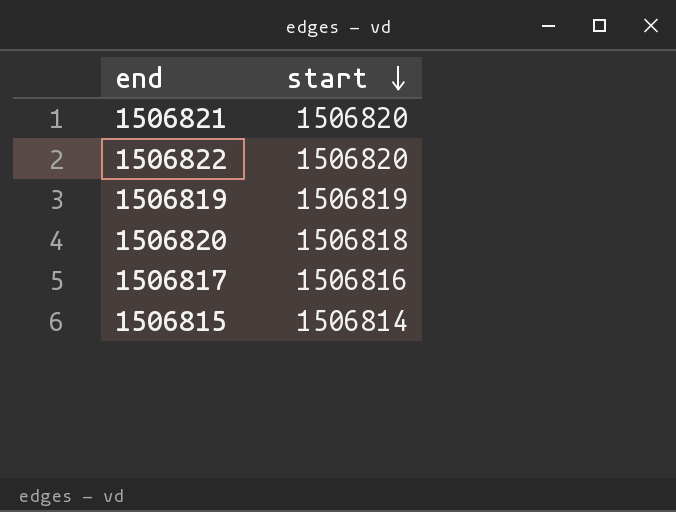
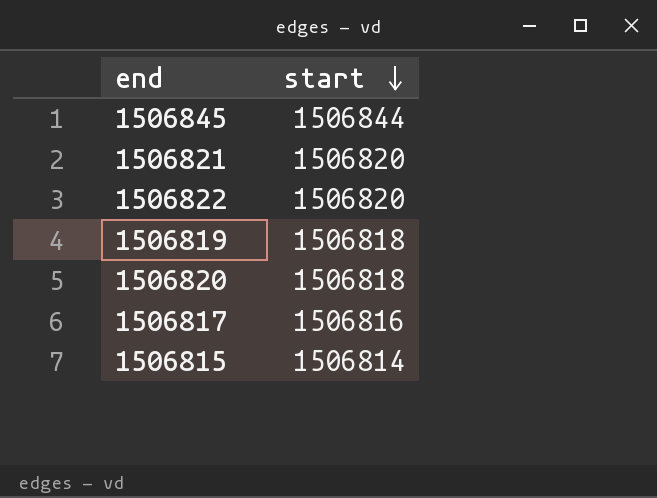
row 1506845: none -> 1506844
1506819 | start: 1506819 -> 1506818

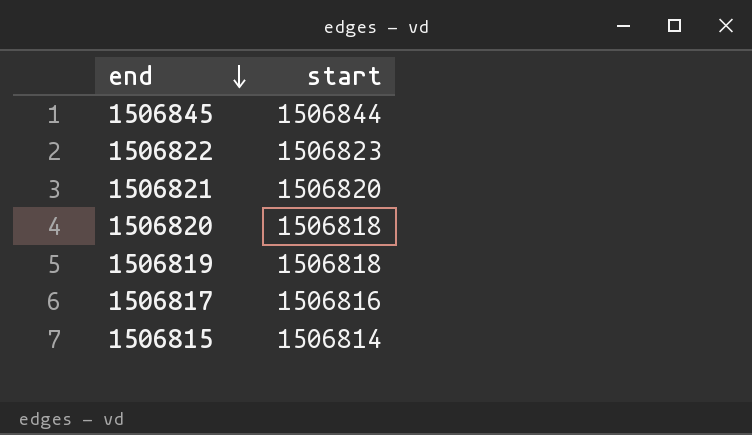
row order: start descending -> end descending
1506822 | start: 1506820 -> 1506823

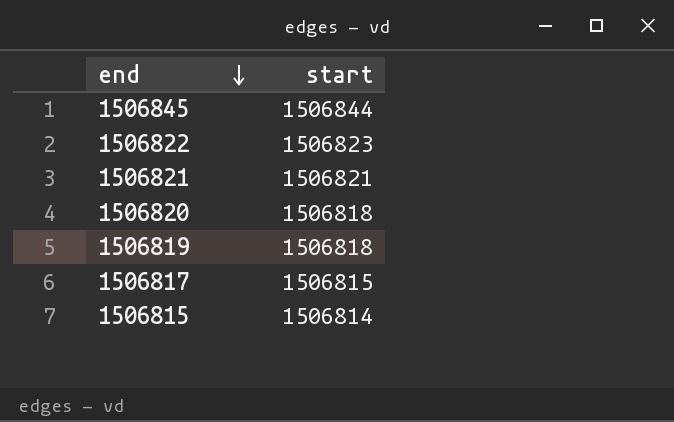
1506821 | start: 1506820 -> 1506821
1506817 | start: 1506816 -> 1506815

